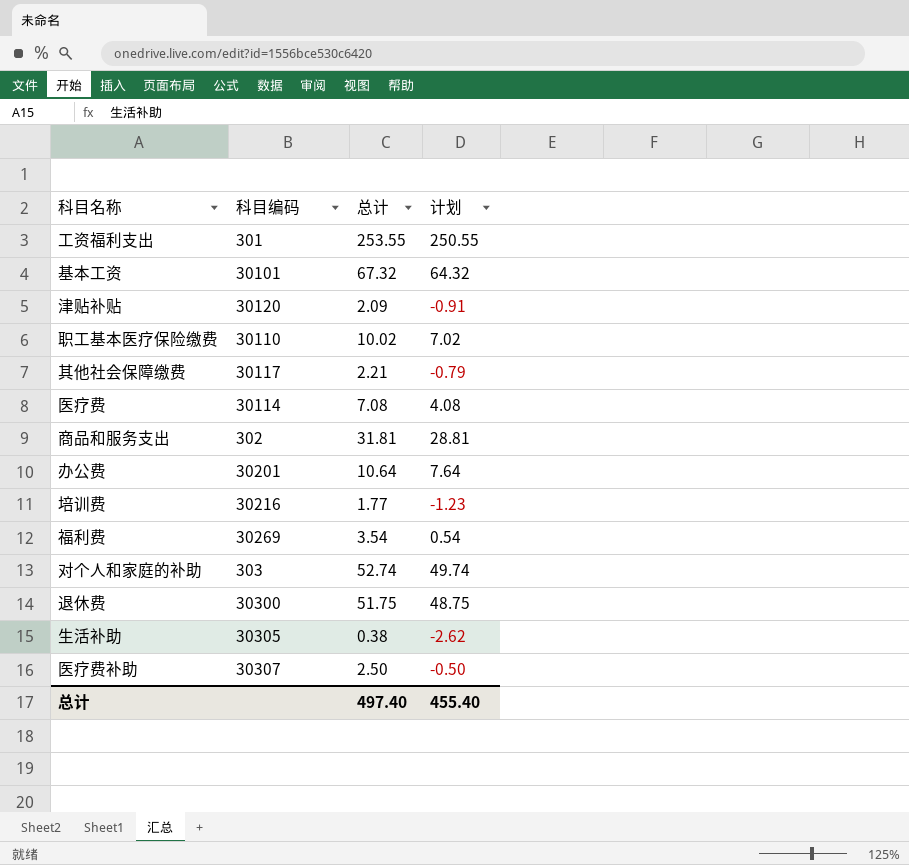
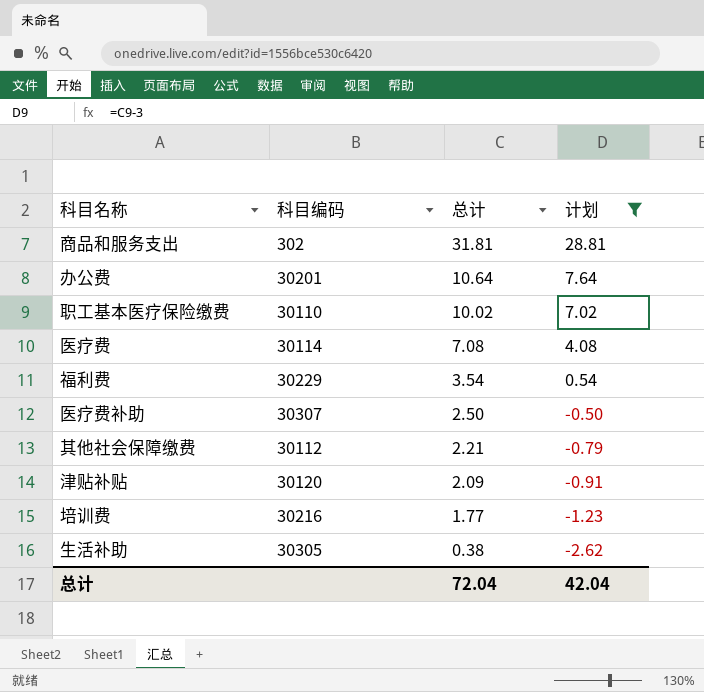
filter: none -> 计划 <= 28.81
row order: none -> 总计 descending
福利费 | 科目编码: 30269 -> 30229
其他社会保障缴费 | 科目编码: 30117 -> 30112
总计 | 总计: 497.40 -> 72.04
总计 | 计划: 455.40 -> 42.04

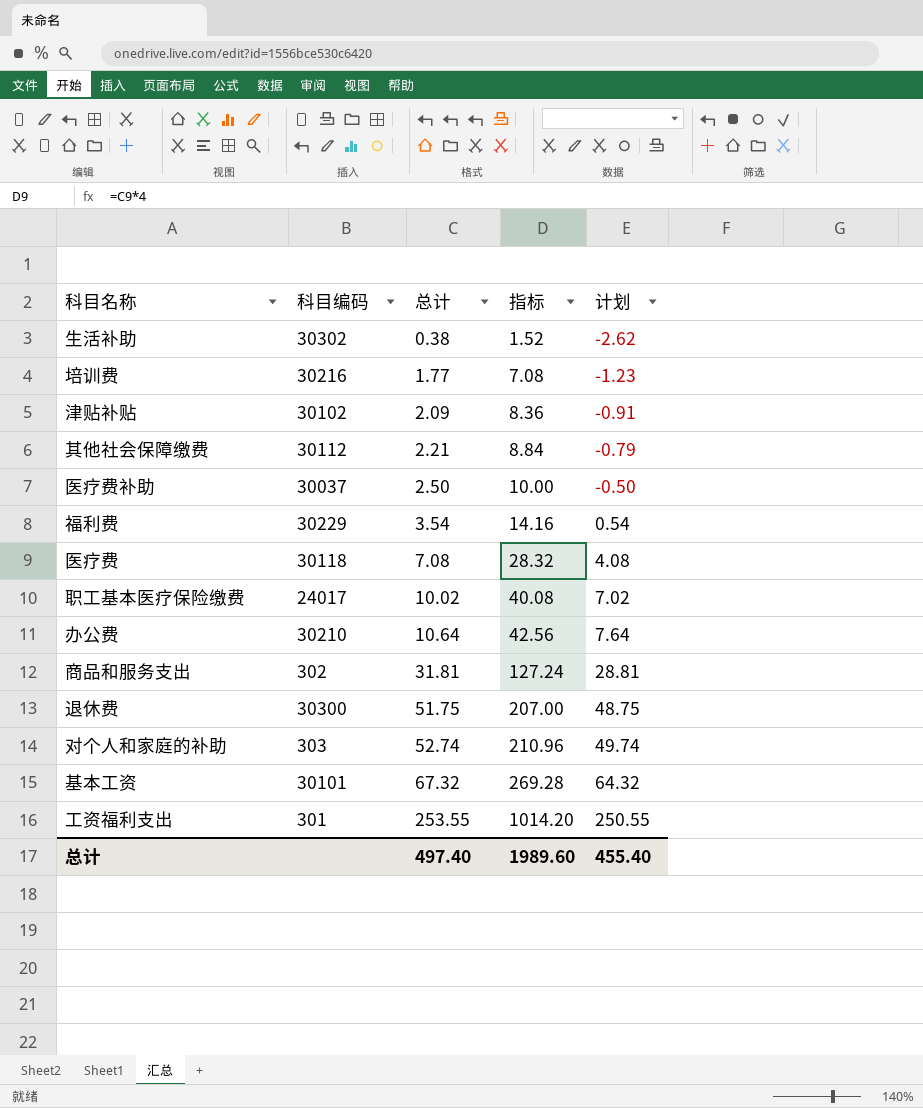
filter: 计划 <= 28.81 -> none
row order: 总计 descending -> 总计 ascending
column 指标 | formula: none -> [总计] * 4
生活补助 | 科目编码: 30305 -> 30302
津贴补贴 | 科目编码: 30120 -> 30102
医疗费补助 | 科目编码: 30307 -> 30037
医疗费 | 科目编码: 30114 -> 30118
职工基本医疗保险缴费 | 科目编码: 30110 -> 24017
办公费 | 科目编码: 30201 -> 30210
总计 | 总计: 72.04 -> 497.40
总计 | 计划: 42.04 -> 455.40

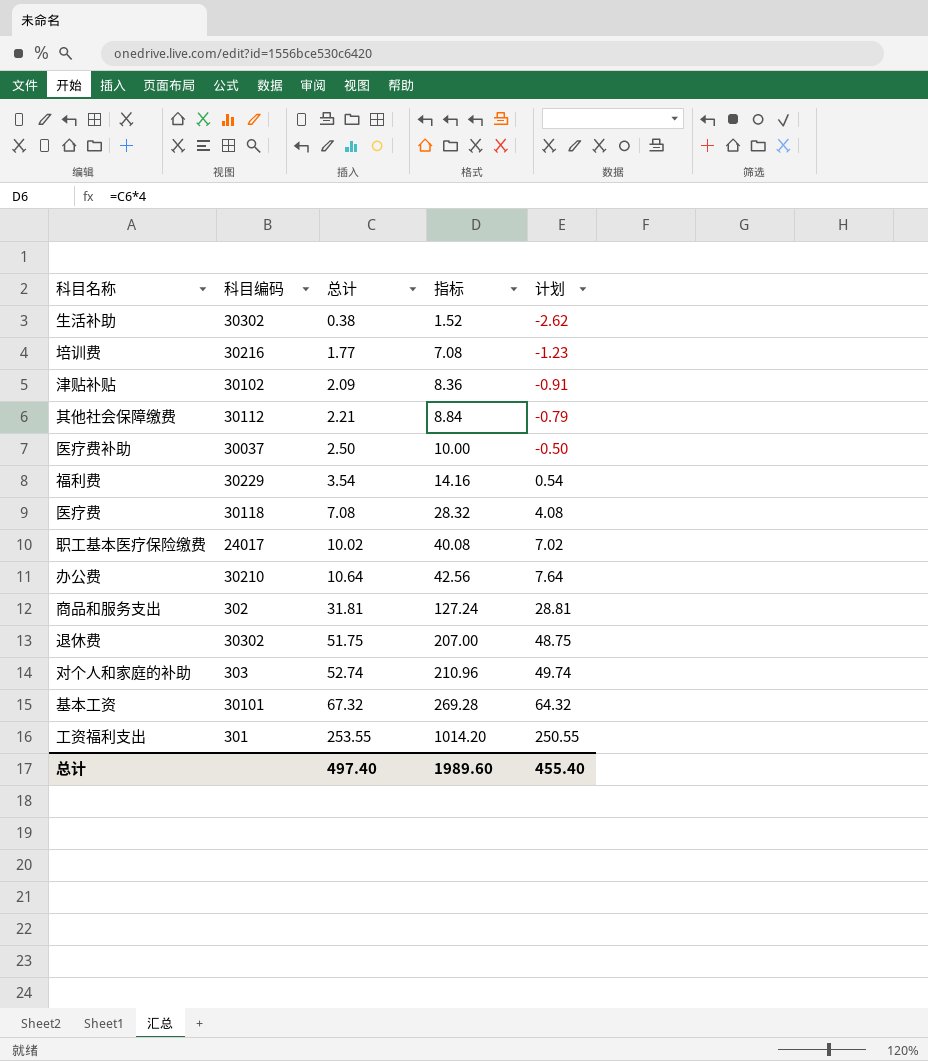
退休费 | 科目编码: 30300 -> 30302

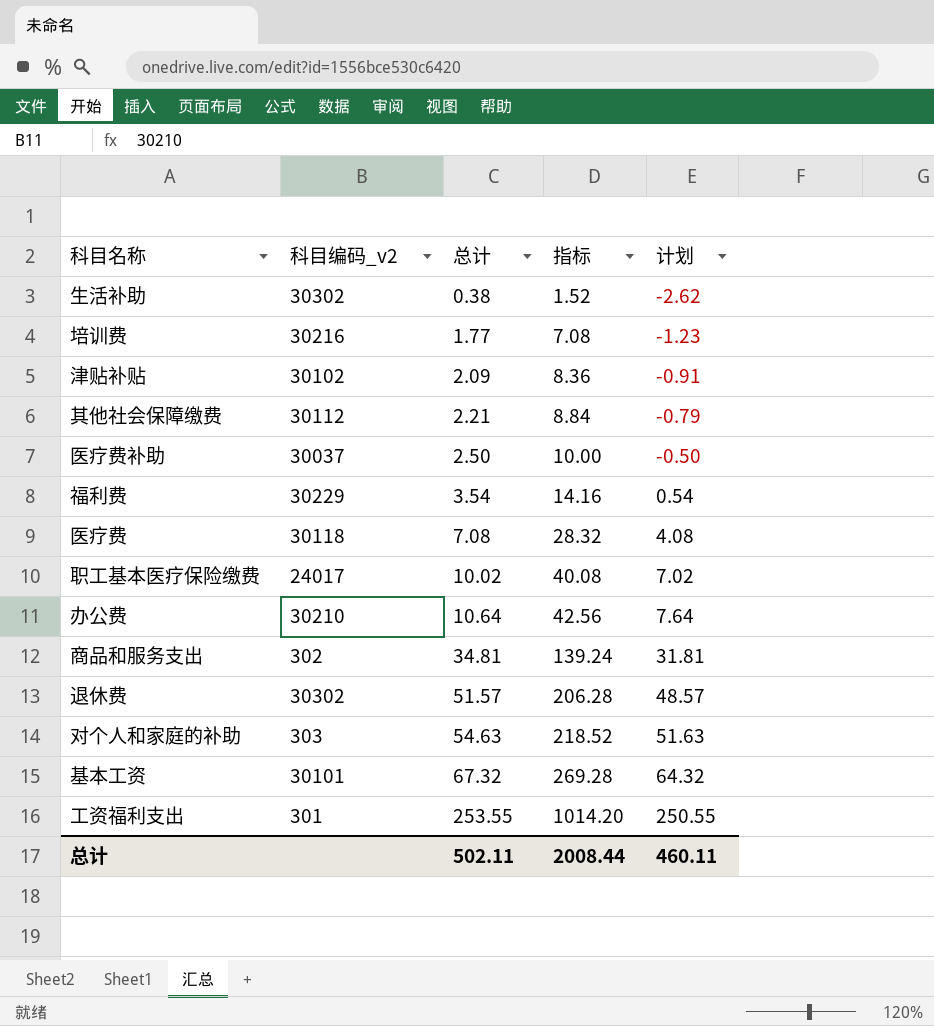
column name: 科目编码 -> 科目编码_v2
商品和服务支出 | 总计: 31.81 -> 34.81
商品和服务支出 | 指标: 127.24 -> 139.24
商品和服务支出 | 计划: 28.81 -> 31.81
退休费 | 总计: 51.75 -> 51.57
退休费 | 指标: 207.00 -> 206.28
退休费 | 计划: 48.75 -> 48.57
对个人和家庭的补助 | 总计: 52.74 -> 54.63
对个人和家庭的补助 | 指标: 210.96 -> 218.52
对个人和家庭的补助 | 计划: 49.74 -> 51.63
总计 | 总计: 497.40 -> 502.11
总计 | 指标: 1989.60 -> 2008.44
总计 | 计划: 455.40 -> 460.11

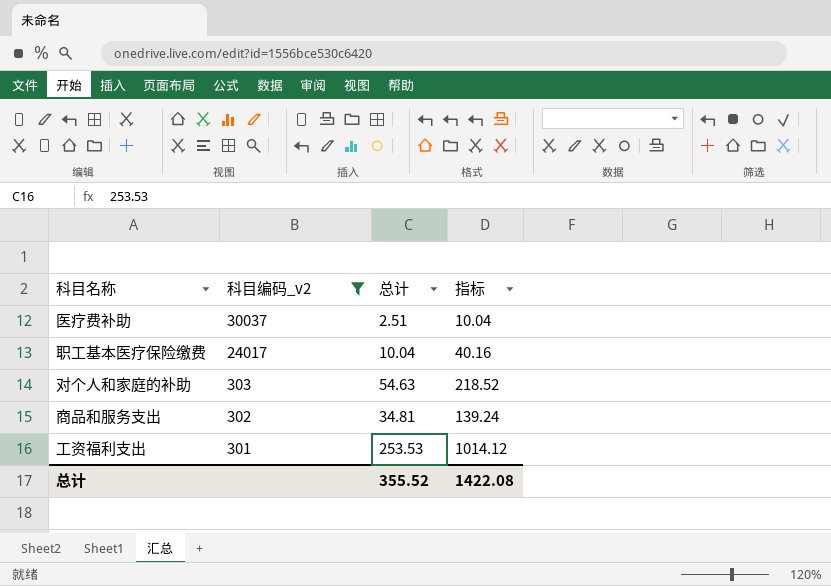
filter: none -> 科目编码_v2 <= 30037
row order: 总计 ascending -> 科目编码_v2 descending
column 计划 | formula: [总计] - 3 -> none
医疗费补助 | 总计: 2.50 -> 2.51
医疗费补助 | 指标: 10.00 -> 10.04
职工基本医疗保险缴费 | 总计: 10.02 -> 10.04
职工基本医疗保险缴费 | 指标: 40.08 -> 40.16
工资福利支出 | 总计: 253.55 -> 253.53
工资福利支出 | 指标: 1014.20 -> 1014.12
总计 | 总计: 502.11 -> 355.52
总计 | 指标: 2008.44 -> 1422.08

